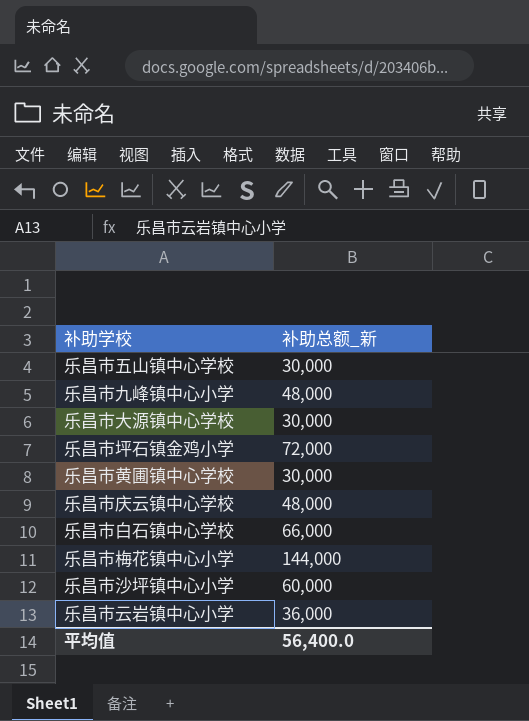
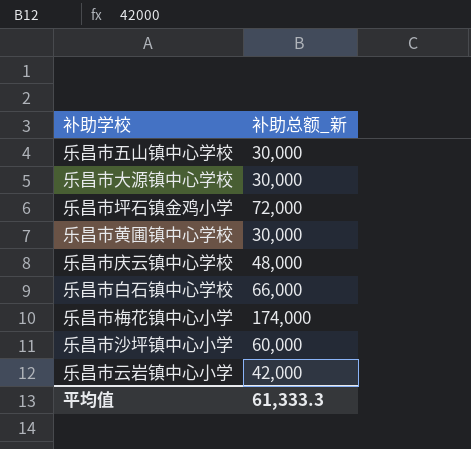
row 乐昌市九峰镇中心小学: 48,000 -> none
乐昌市梅花镇中心小学 | 补助总额_新: 144,000 -> 174,000
乐昌市云岩镇中心小学 | 补助总额_新: 36,000 -> 42,000
平均值 | 补助总额_新: 56,400.0 -> 61,333.3

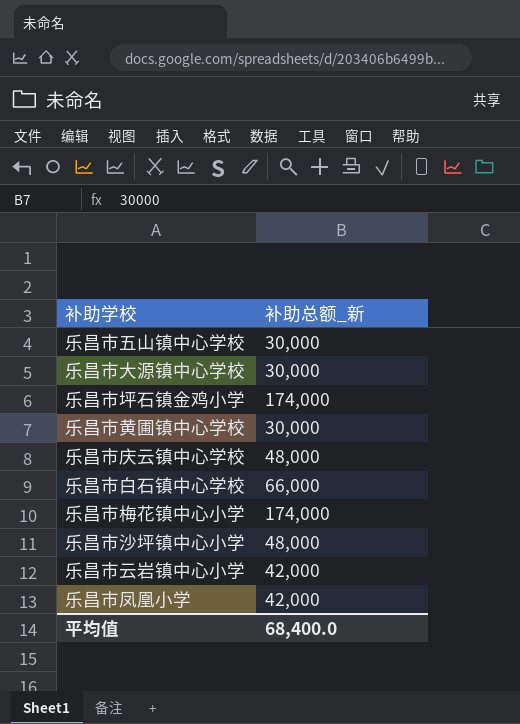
乐昌市坪石镇金鸡小学 | 补助总额_新: 72,000 -> 174,000
乐昌市沙坪镇中心小学 | 补助总额_新: 60,000 -> 48,000
row 乐昌市凤凰小学: none -> 42,000
平均值 | 补助总额_新: 61,333.3 -> 68,400.0

